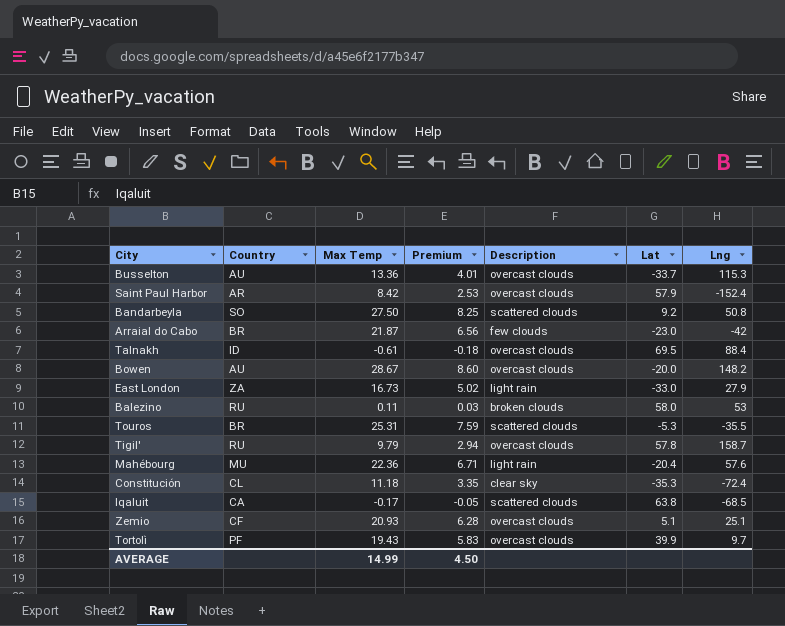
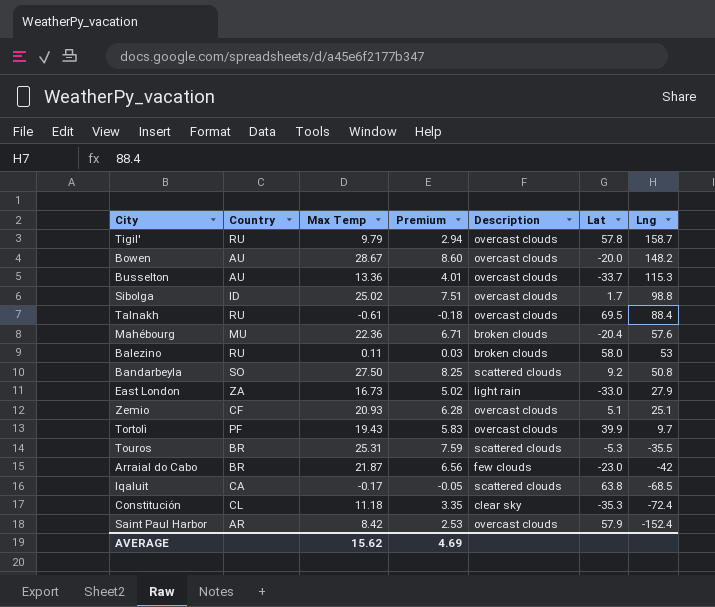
row order: none -> Lng descending
row Sibolga: none -> ID | 25.02 | 7.51 | overcast clouds | 1.7 | 98.8
Talnakh | Country: ID -> RU
Mahébourg | Description: light rain -> broken clouds
AVERAGE | Max Temp: 14.99 -> 15.62
AVERAGE | Premium: 4.50 -> 4.69

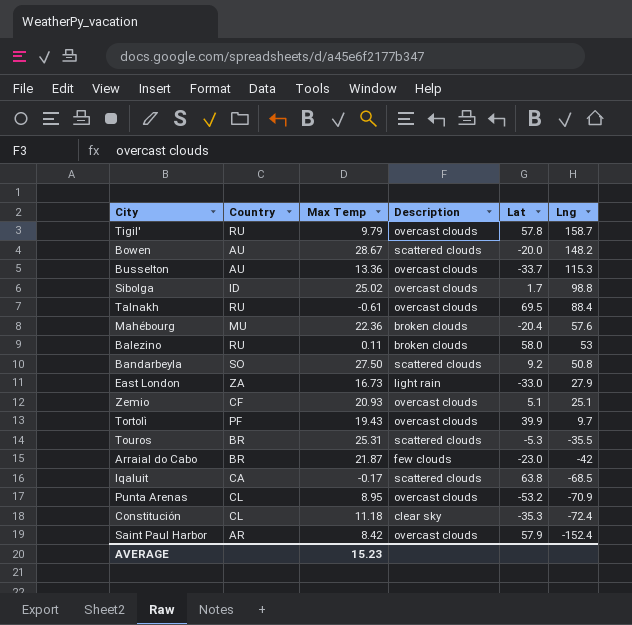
column Premium | formula: [Max Temp] * 0.3 -> none
Bowen | Description: overcast clouds -> scattered clouds
row Punta Arenas: none -> CL | 8.95 | overcast clouds | -53.2 | -70.9
AVERAGE | Max Temp: 15.62 -> 15.23

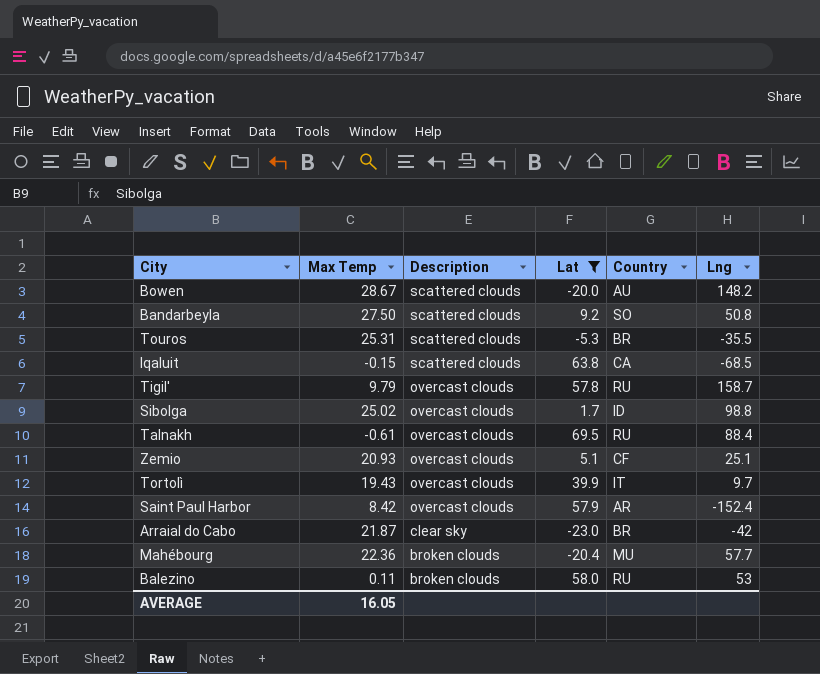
filter: none -> Lat >= -23.0
row order: Lng descending -> Description descending
column Country | position: 2 -> 5
Iqaluit | Max Temp: -0.17 -> -0.15
Tortolì | Country: PF -> IT
Arraial do Cabo | Description: few clouds -> clear sky
Mahébourg | Lng: 57.6 -> 57.7
AVERAGE | Max Temp: 15.23 -> 16.05

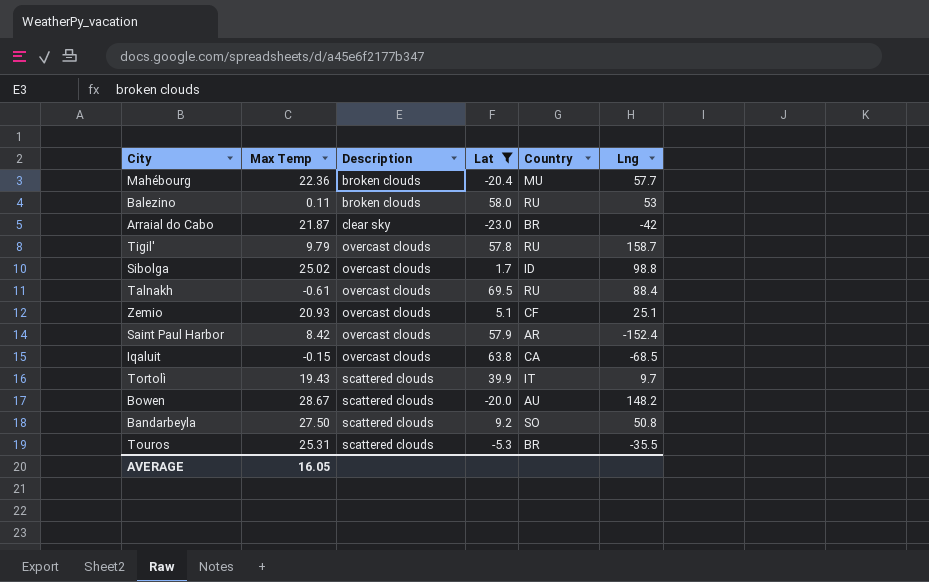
row order: Description descending -> Description ascending
Iqaluit | Description: scattered clouds -> overcast clouds
Tortolì | Description: overcast clouds -> scattered clouds

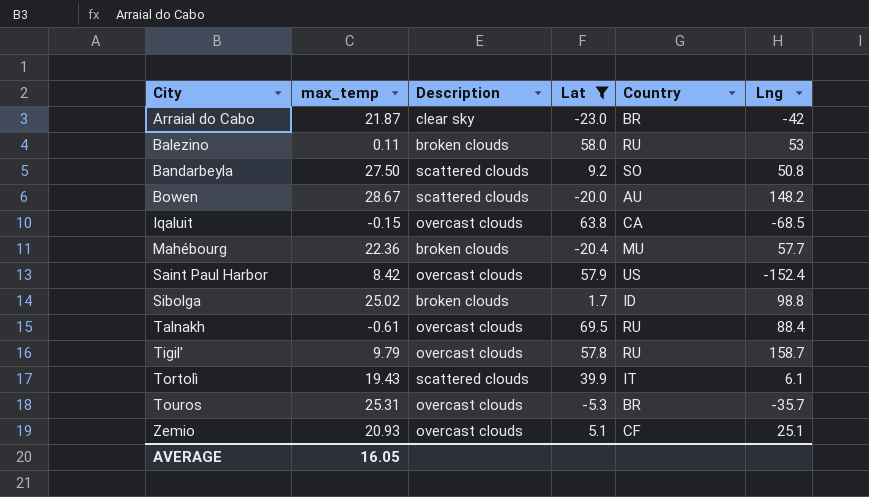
row order: Description ascending -> City ascending
column name: Max Temp -> max_temp
Saint Paul Harbor | Country: AR -> US
Sibolga | Description: overcast clouds -> broken clouds
Tortolì | Lng: 9.7 -> 6.1
Touros | Description: scattered clouds -> overcast clouds
Touros | Lng: -35.5 -> -35.7

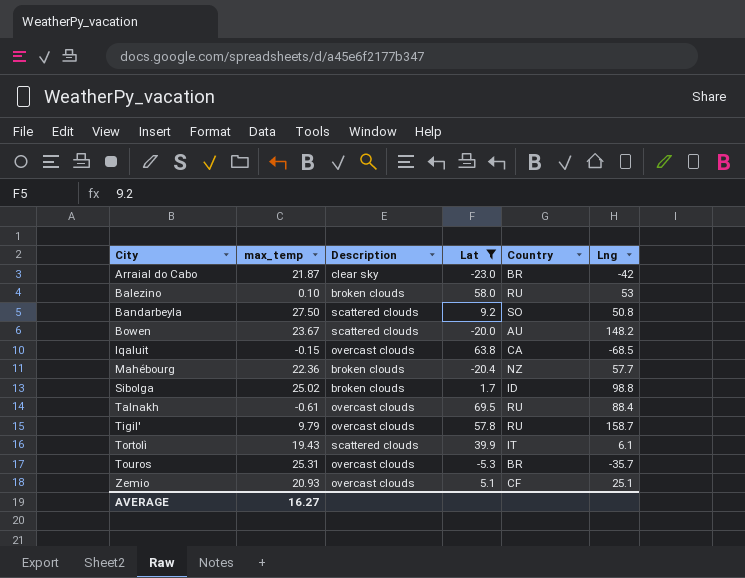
row Saint Paul Harbor: 8.42 | overcast clouds | 57.9 | US | -152.4 -> none
Balezino | max_temp: 0.11 -> 0.10
Bowen | max_temp: 28.67 -> 23.67
Mahébourg | Country: MU -> NZ
AVERAGE | max_temp: 16.05 -> 16.27

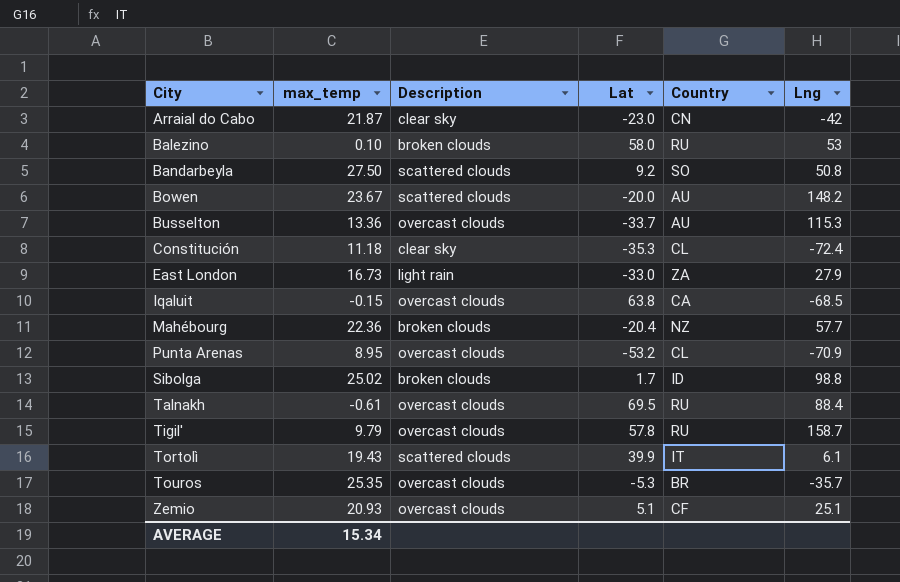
filter: Lat >= -23.0 -> none
Arraial do Cabo | Country: BR -> CN
Touros | max_temp: 25.31 -> 25.35
AVERAGE | max_temp: 16.27 -> 15.34

